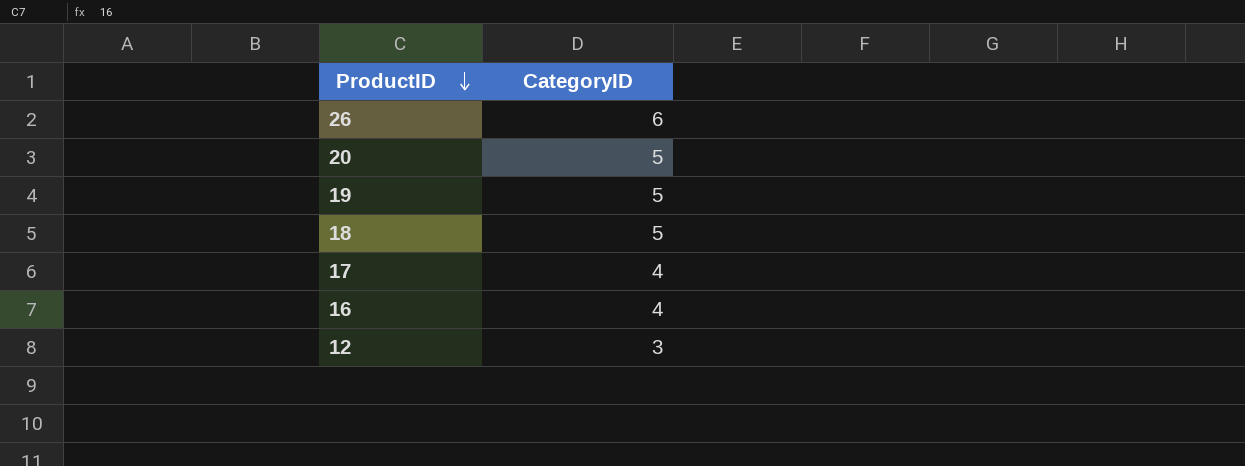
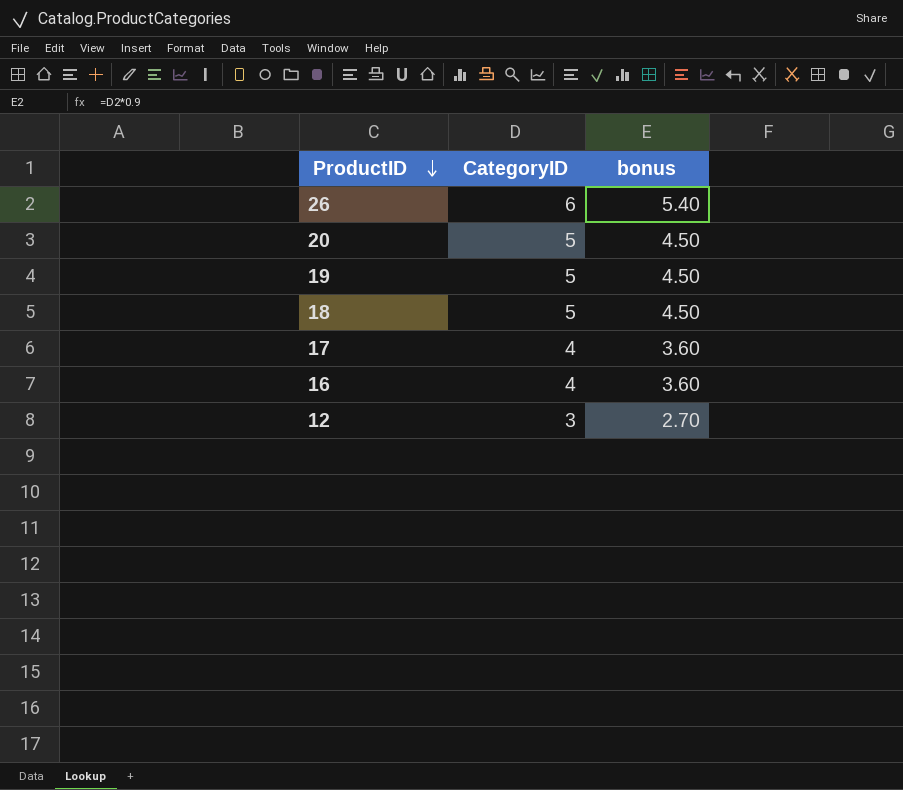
column bonus | formula: none -> [CategoryID] * 0.9

